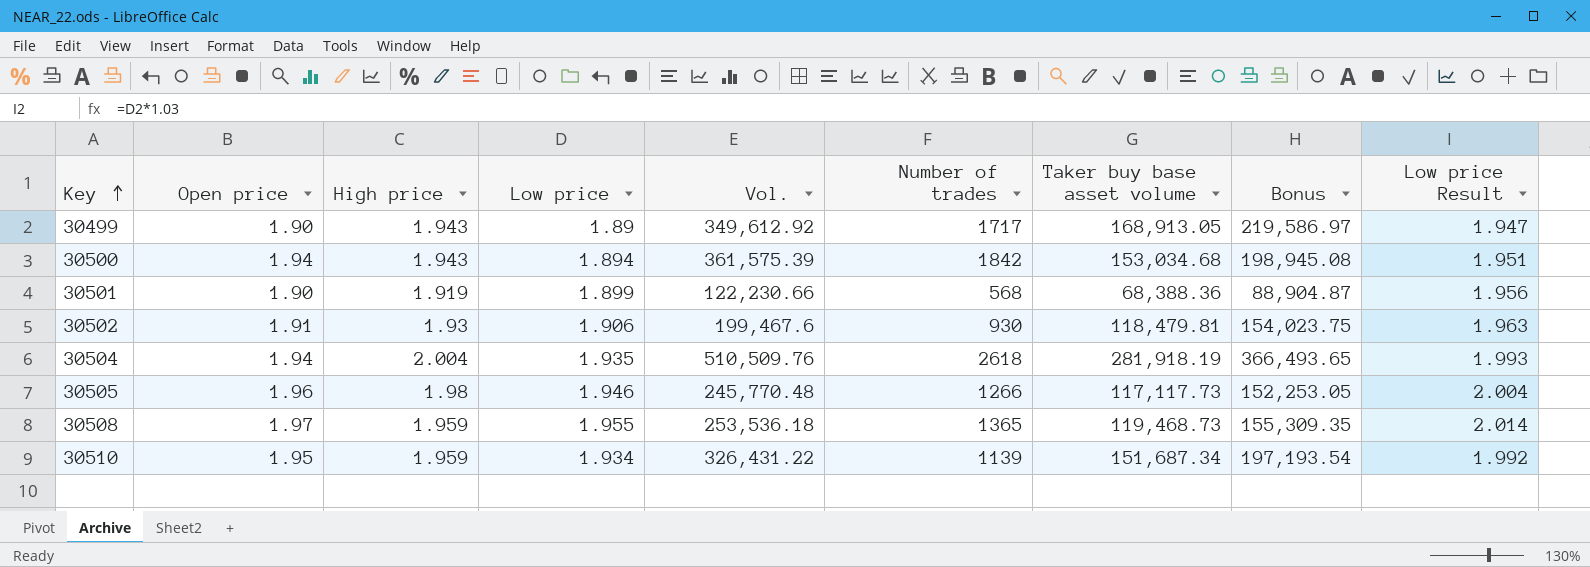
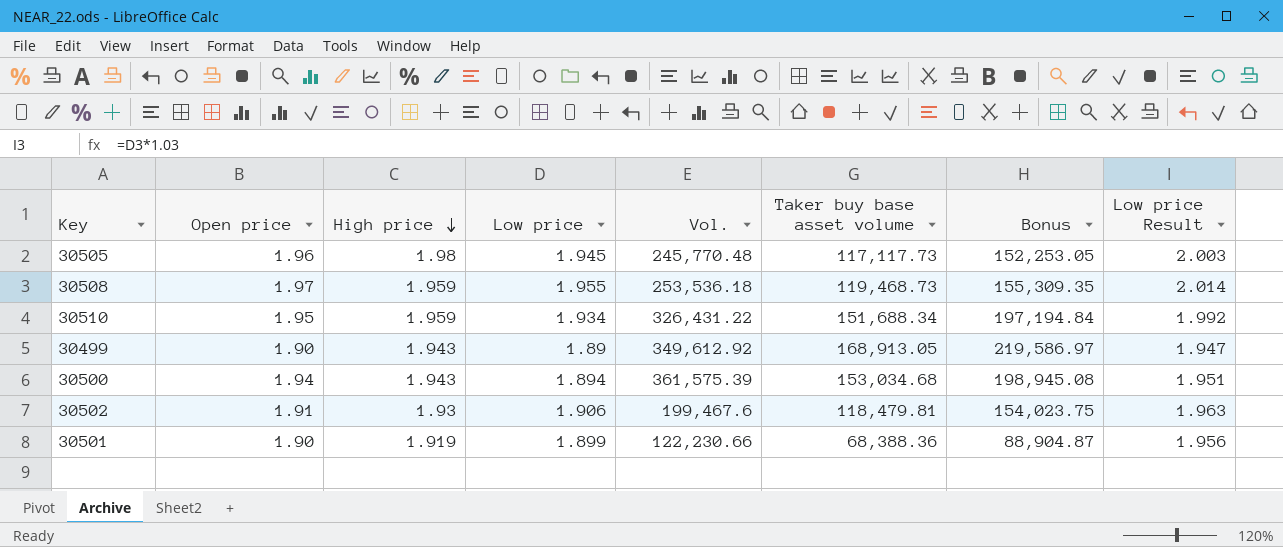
row order: Key ascending -> High price descending
column Number of trades | position: 6 -> none
row 30504: 1.94 | 2.004 | 1.935 | 510,509.76 | 2618 | 281,918.19 | 366,493.65 | 1.993 -> none
30505 | Low price: 1.946 -> 1.945
30505 | Low price Result: 2.004 -> 2.003
30510 | Taker buy base asset volume: 151,687.34 -> 151,688.34
30510 | Bonus: 197,193.54 -> 197,194.84

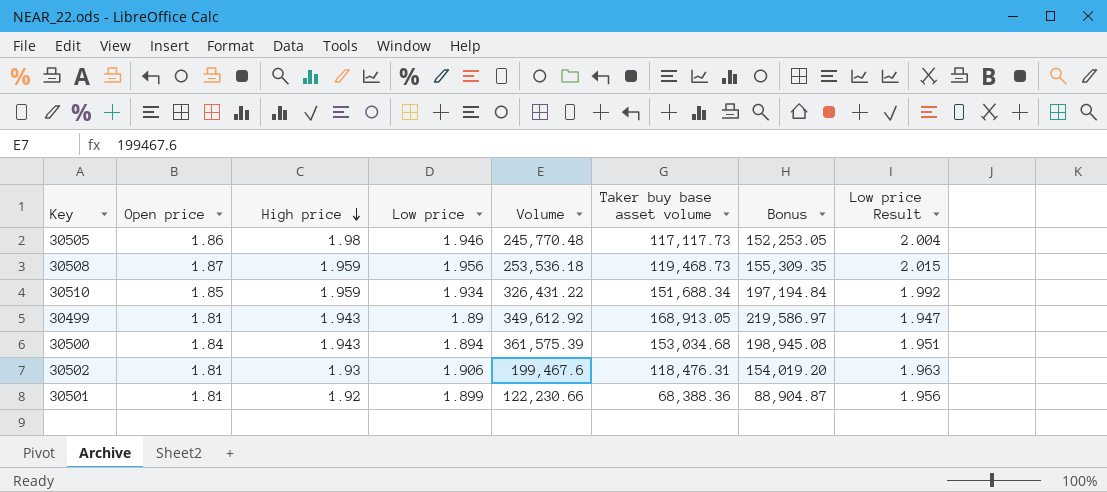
column name: Vol. -> Volume
30505 | Open price: 1.96 -> 1.86
30505 | Low price: 1.945 -> 1.946
30505 | Low price Result: 2.003 -> 2.004
30508 | Open price: 1.97 -> 1.87
30508 | Low price: 1.955 -> 1.956
30508 | Low price Result: 2.014 -> 2.015
30510 | Open price: 1.95 -> 1.85
30499 | Open price: 1.90 -> 1.81
30500 | Open price: 1.94 -> 1.84
30502 | Open price: 1.91 -> 1.81
30502 | Taker buy base asset volume: 118,479.81 -> 118,476.31
30502 | Bonus: 154,023.75 -> 154,019.20
30501 | Open price: 1.90 -> 1.81
30501 | High price: 1.919 -> 1.92

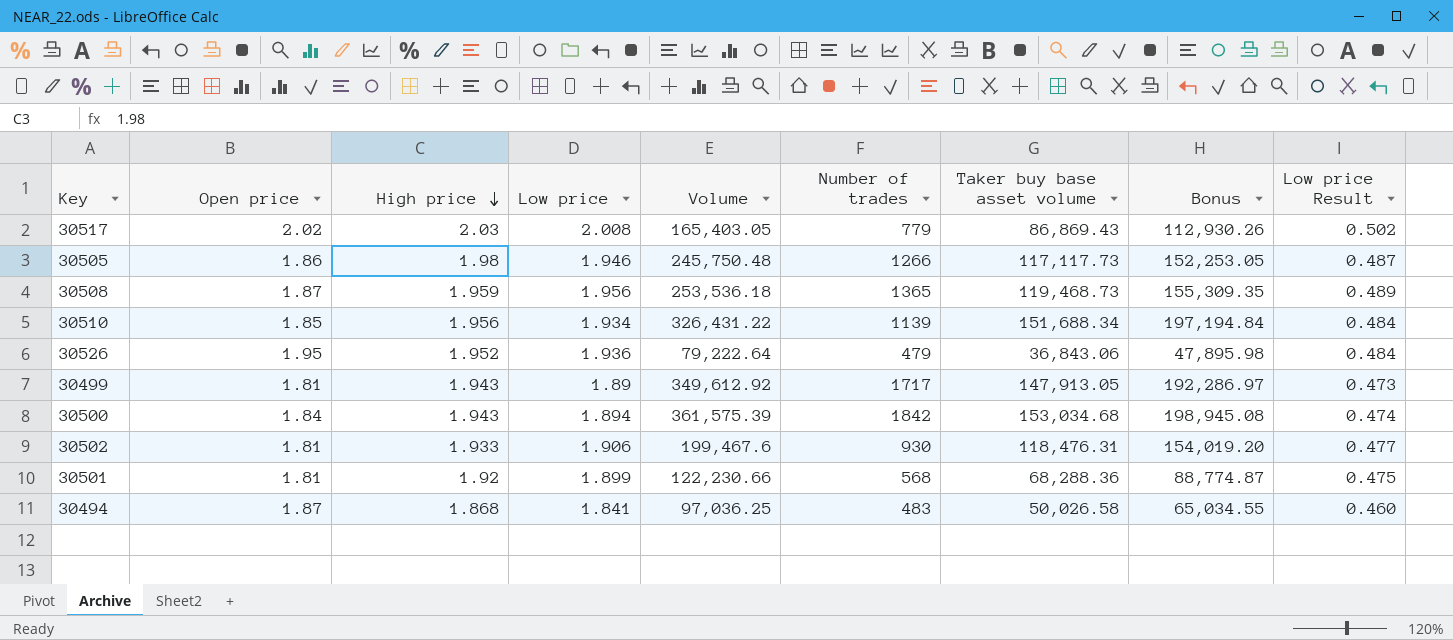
column Number of trades | position: none -> 6
column Low price Result | formula: [Low price] * 1.03 -> [Low price] * 0.25
row 30517: none -> 2.02 | 2.03 | 2.008 | 165,403.05 | 779 | 86,869.43 | 112,930.26 | 0.502
30505 | Volume: 245,770.48 -> 245,750.48
30510 | High price: 1.959 -> 1.956
row 30526: none -> 1.95 | 1.952 | 1.936 | 79,222.64 | 479 | 36,843.06 | 47,895.98 | 0.484
30499 | Taker buy base asset volume: 168,913.05 -> 147,913.05
30499 | Bonus: 219,586.97 -> 192,286.97
30502 | High price: 1.93 -> 1.933
30501 | Taker buy base asset volume: 68,388.36 -> 68,288.36
30501 | Bonus: 88,904.87 -> 88,774.87
row 30494: none -> 1.87 | 1.868 | 1.841 | 97,036.25 | 483 | 50,026.58 | 65,034.55 | 0.460

